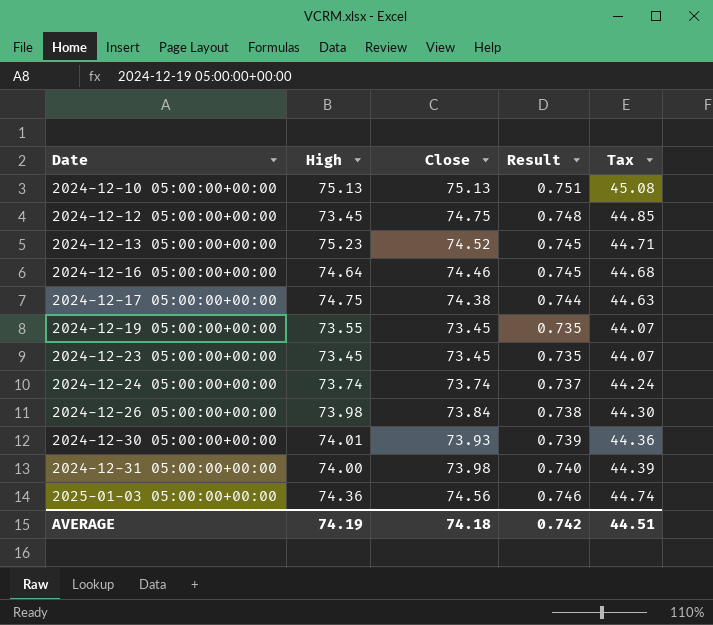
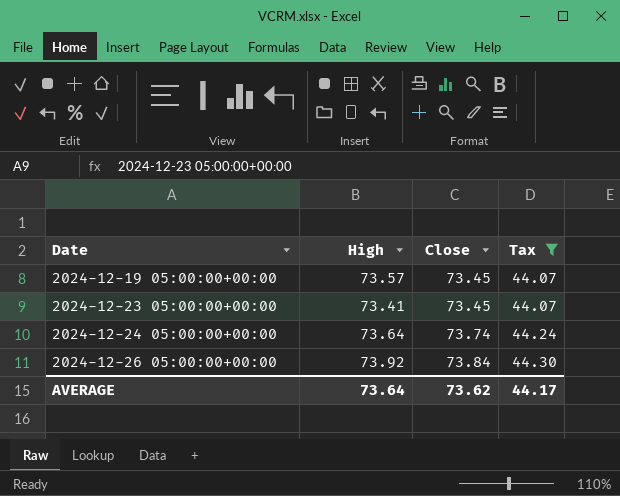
filter: none -> Tax <= 44.30
column Result | formula: [Close] * 0.01 -> none
2024-12-19 05:00:00+00:00 | High: 73.55 -> 73.57
2024-12-23 05:00:00+00:00 | High: 73.45 -> 73.41
2024-12-24 05:00:00+00:00 | High: 73.74 -> 73.64
2024-12-26 05:00:00+00:00 | High: 73.98 -> 73.92
AVERAGE | High: 74.19 -> 73.64
AVERAGE | Close: 74.18 -> 73.62
AVERAGE | Tax: 44.51 -> 44.17

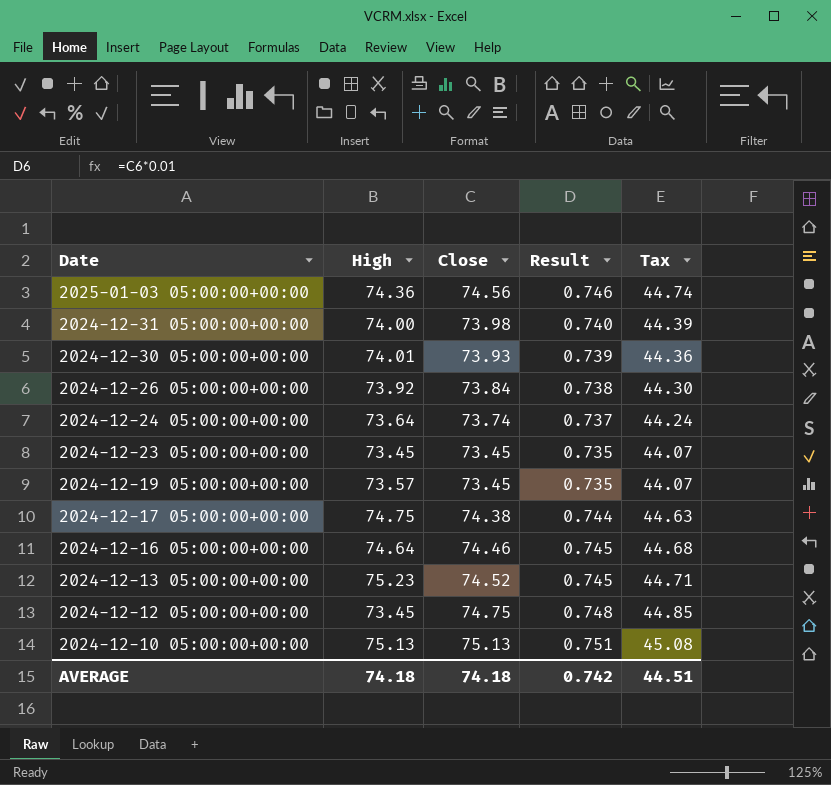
filter: Tax <= 44.30 -> none
row order: Date ascending -> Date descending
column Result | formula: none -> [Close] * 0.01
2024-12-23 05:00:00+00:00 | High: 73.41 -> 73.45
AVERAGE | High: 73.64 -> 74.18
AVERAGE | Close: 73.62 -> 74.18
AVERAGE | Tax: 44.17 -> 44.51

